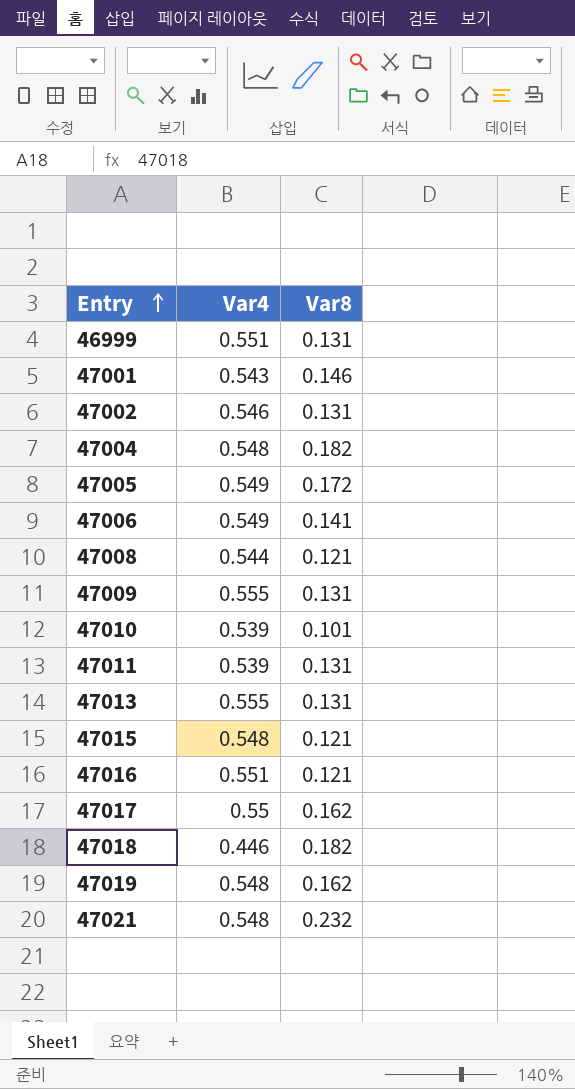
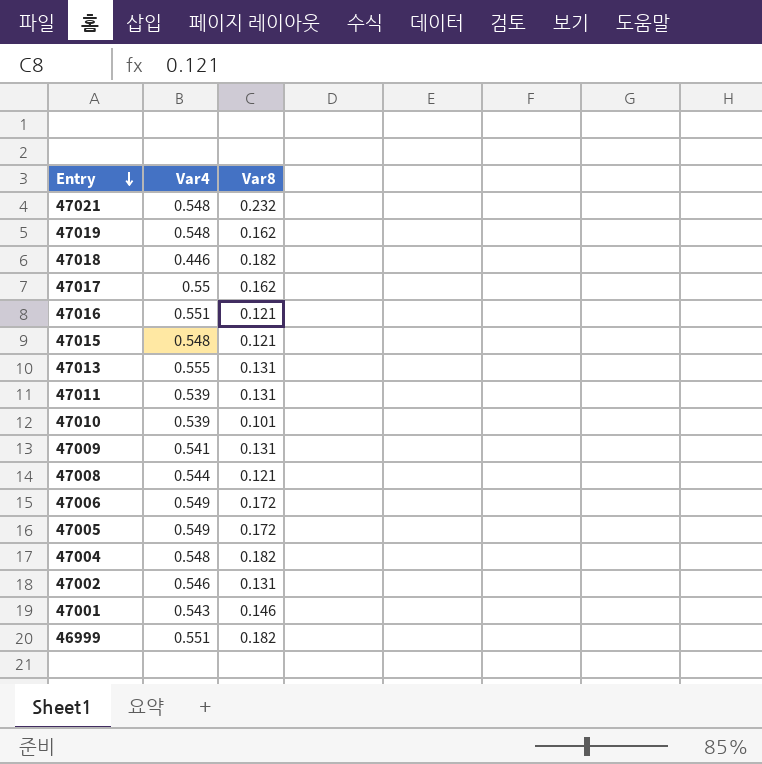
row order: Entry ascending -> Entry descending
47009 | Var4: 0.555 -> 0.541
47006 | Var8: 0.141 -> 0.172
46999 | Var8: 0.131 -> 0.182

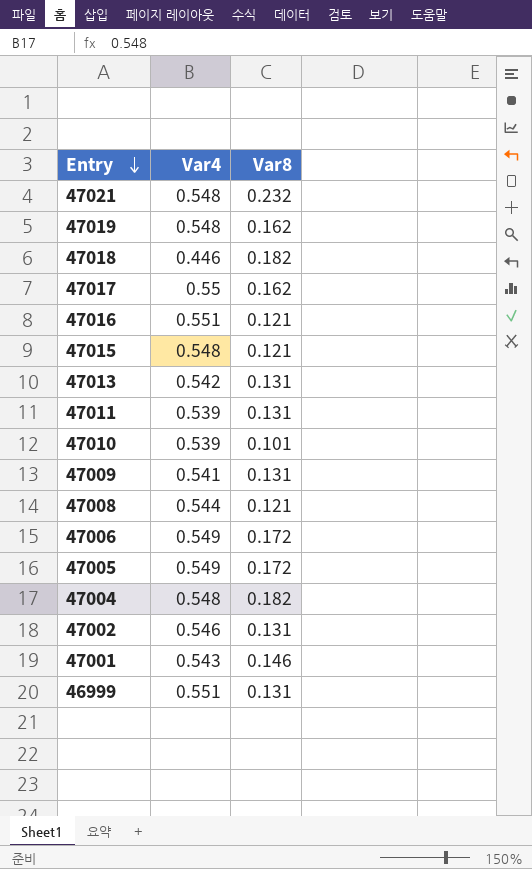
47013 | Var4: 0.555 -> 0.542
46999 | Var8: 0.182 -> 0.131

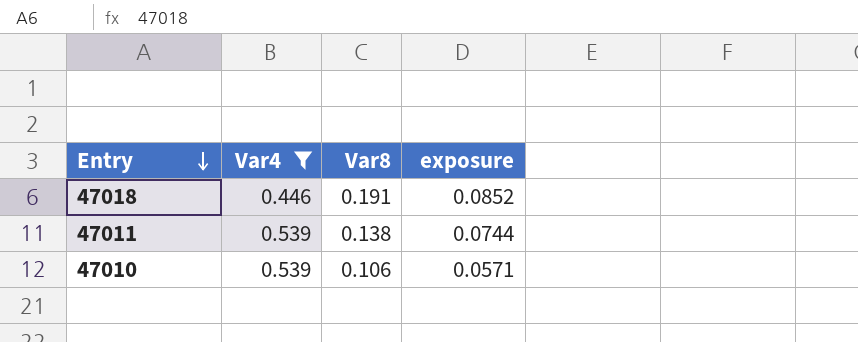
filter: none -> Var4 <= 0.539
column exposure | formula: none -> [Var4] * [Var8]
47018 | Var8: 0.182 -> 0.191
47011 | Var8: 0.131 -> 0.138
47010 | Var8: 0.101 -> 0.106

